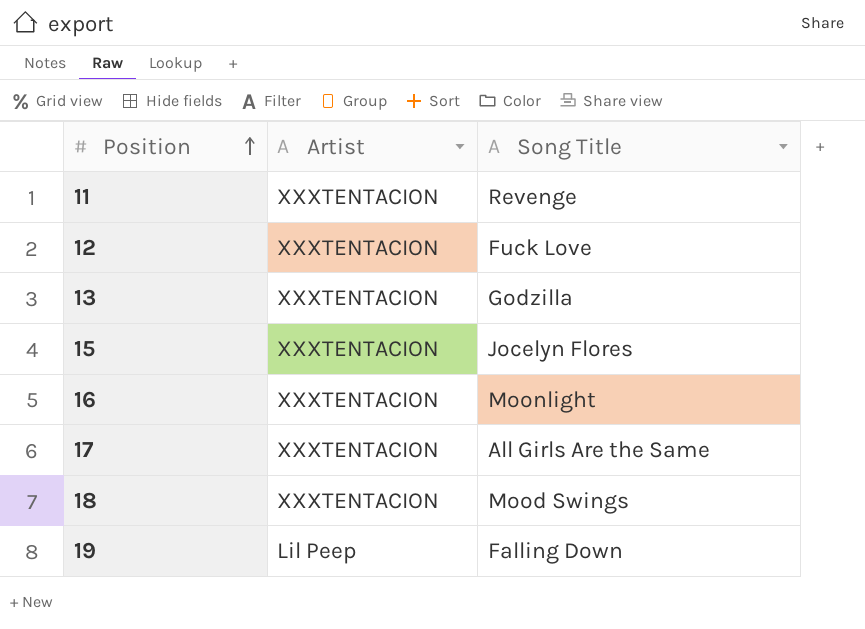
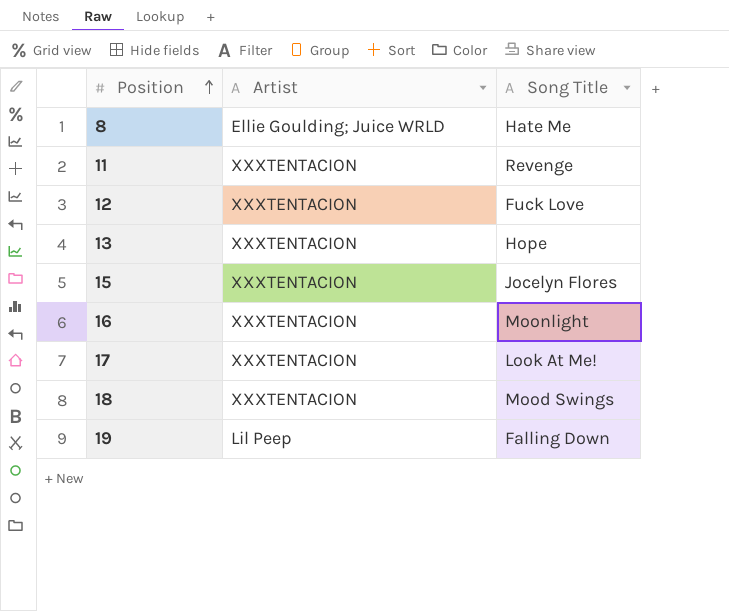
row 8: none -> Ellie Goulding; Juice WRLD | Hate Me
13 | Song Title: Godzilla -> Hope
17 | Song Title: All Girls Are the Same -> Look At Me!

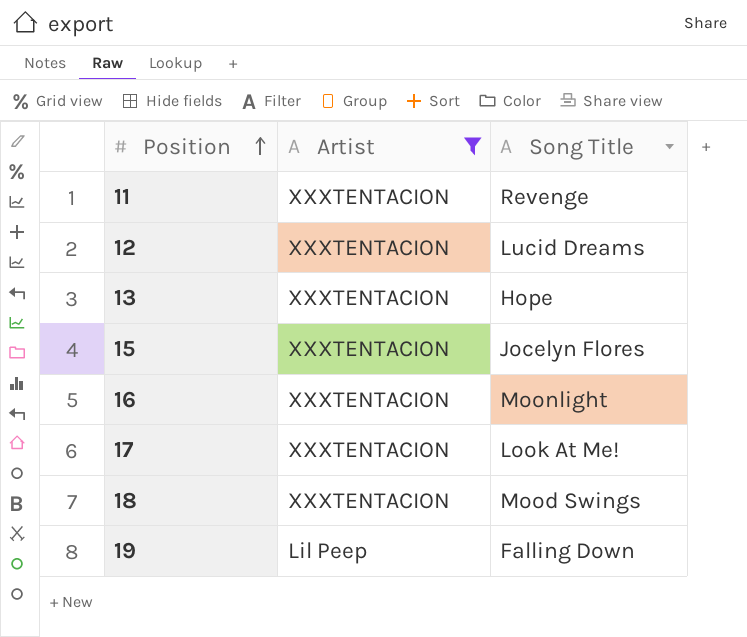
filter: none -> Artist != Ellie Goulding; Juice WRLD
12 | Song Title: Fuck Love -> Lucid Dreams

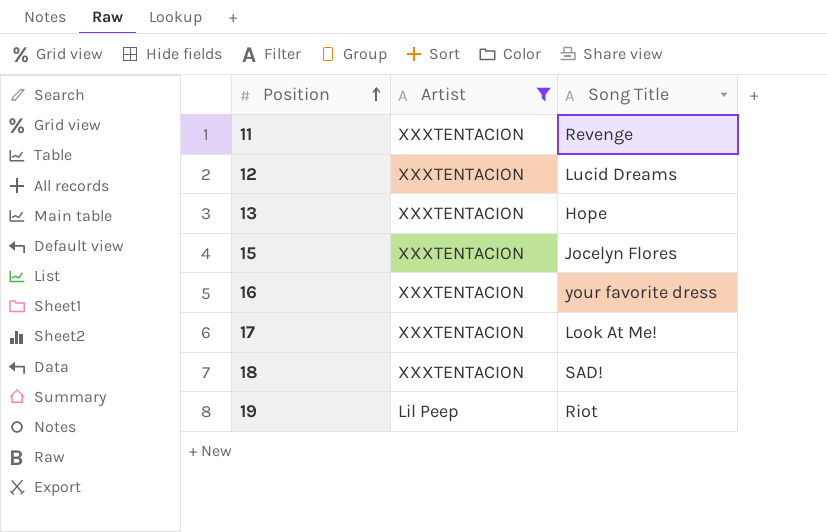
16 | Song Title: Moonlight -> your favorite dress
18 | Song Title: Mood Swings -> SAD!
19 | Song Title: Falling Down -> Riot

